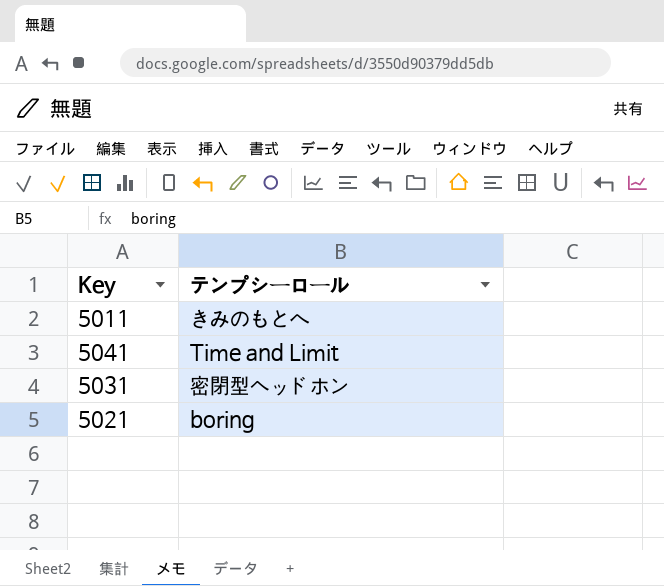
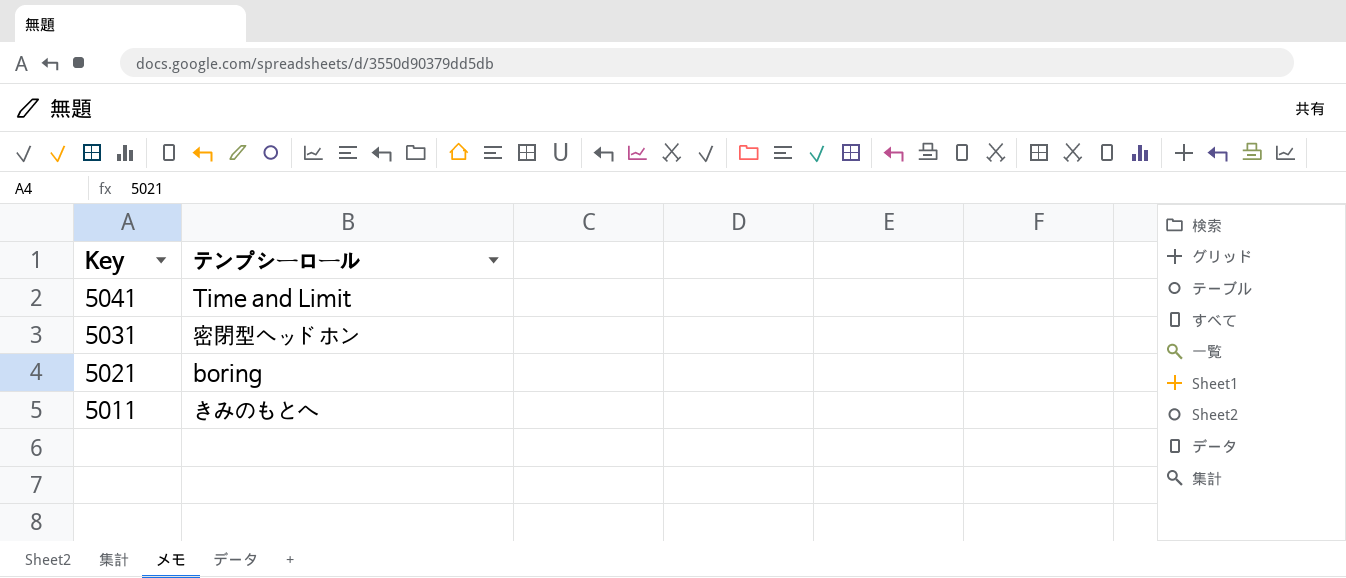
row order: none -> Key descending

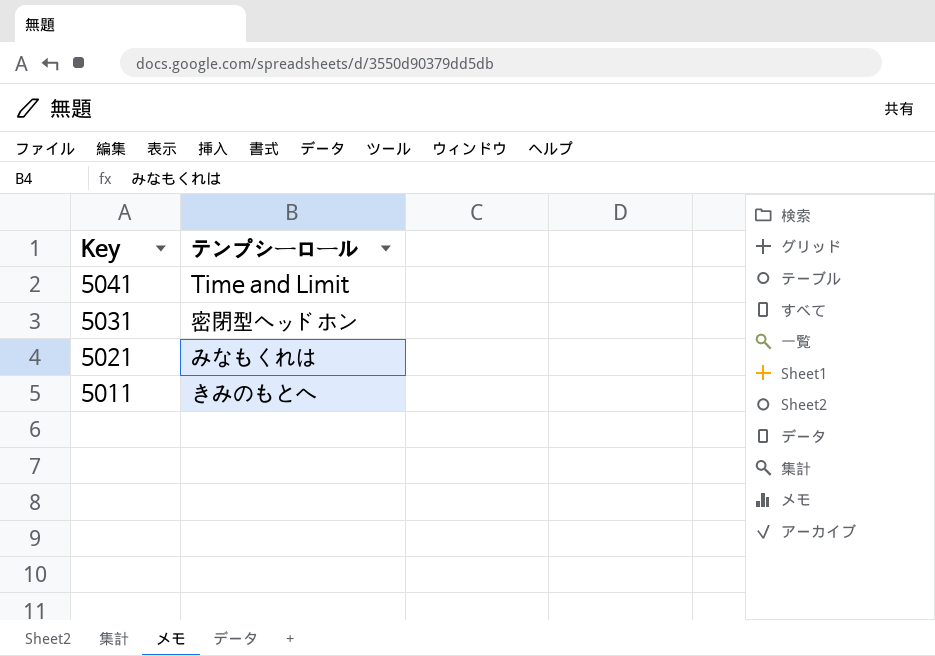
5021 | テンプシーロール: boring -> みなもくれは

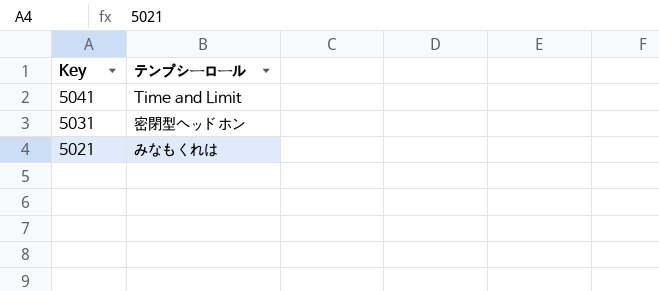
row 5011: きみのもとへ -> none

